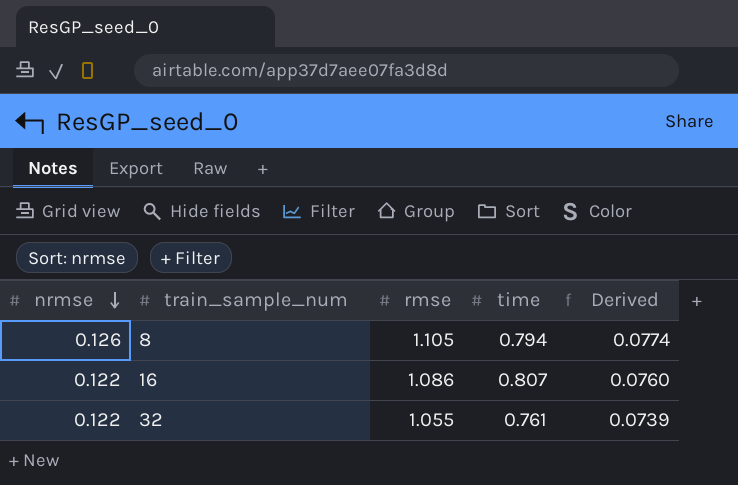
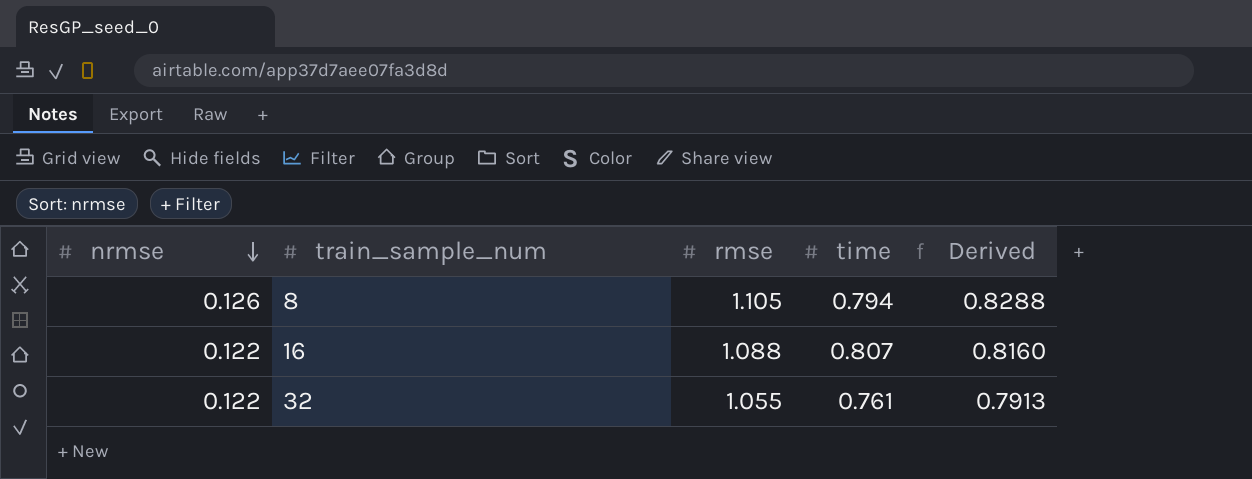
column Derived | formula: [rmse] * 0.07 -> [rmse] * 0.75
16 | rmse: 1.086 -> 1.088

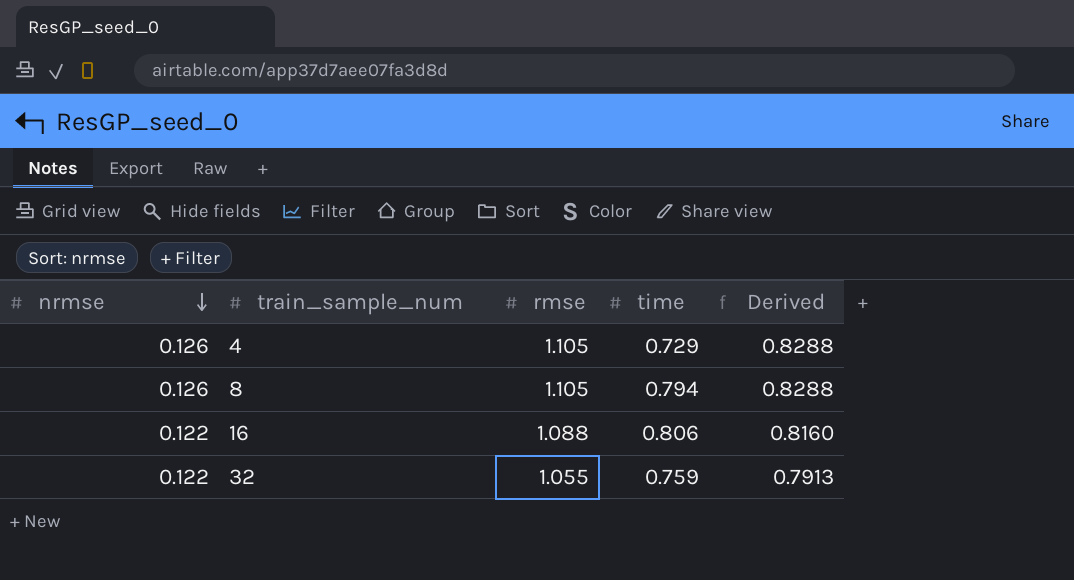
row 4: none -> 0.126 | 1.105 | 0.729 | 0.8288
16 | time: 0.807 -> 0.806
32 | time: 0.761 -> 0.759

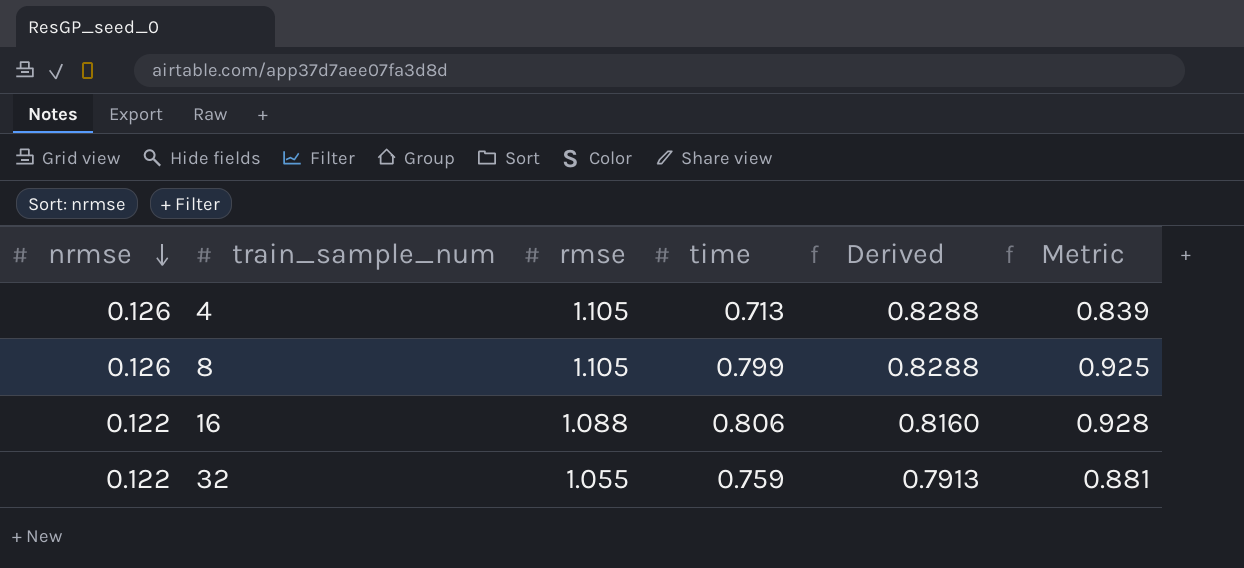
column Metric | formula: none -> [nrmse] + [time]
4 | time: 0.729 -> 0.713
8 | time: 0.794 -> 0.799

